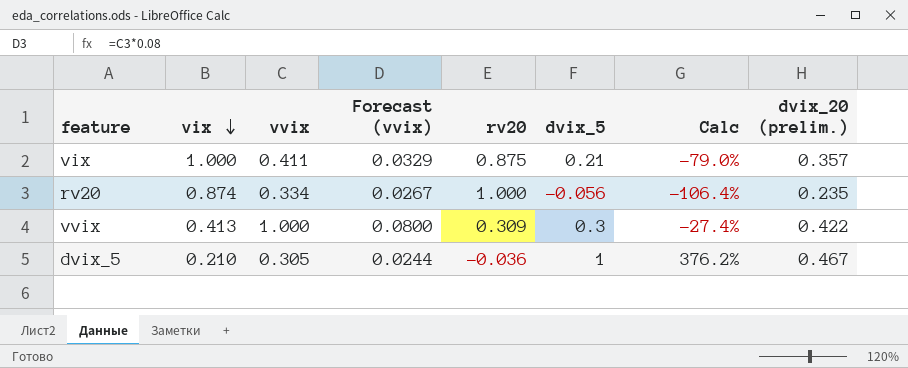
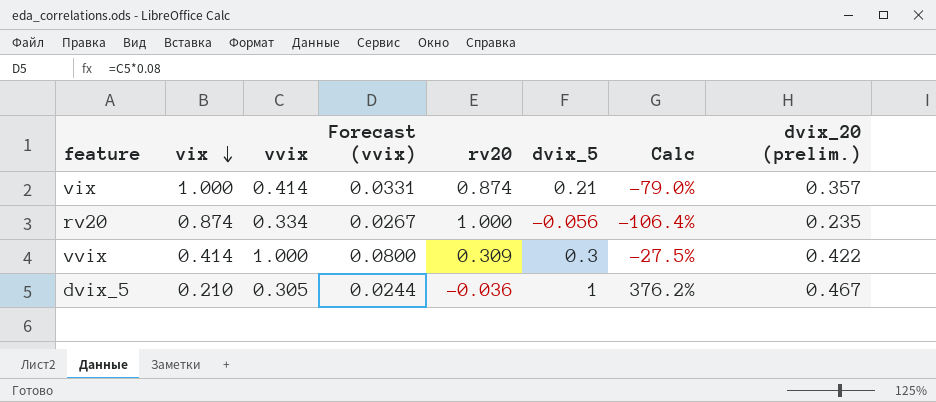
vix | vvix: 0.411 -> 0.414
vix | Forecast (vvix): 0.0329 -> 0.0331
vix | rv20: 0.875 -> 0.874
vvix | vix: 0.413 -> 0.414
vvix | Calc: -27.4% -> -27.5%

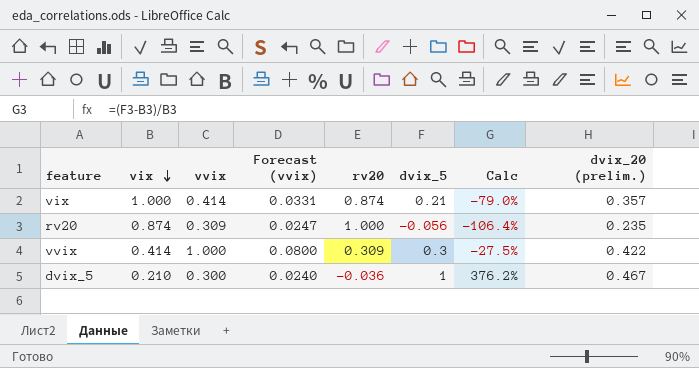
rv20 | vvix: 0.334 -> 0.309
rv20 | Forecast (vvix): 0.0267 -> 0.0247
dvix_5 | vvix: 0.305 -> 0.300
dvix_5 | Forecast (vvix): 0.0244 -> 0.0240

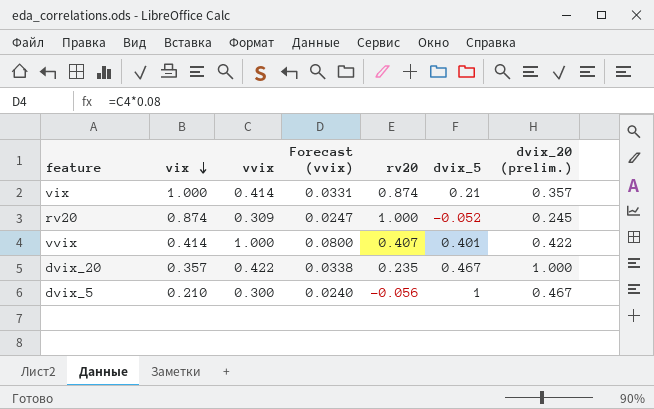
column Calc | formula: ([dvix_5] - [vix]) / [vix] -> none
rv20 | dvix_5: -0.056 -> -0.052
rv20 | dvix_20 (prelim.): 0.235 -> 0.245
vvix | rv20: 0.309 -> 0.407
vvix | dvix_5: 0.3 -> 0.401
row dvix_20: none -> 0.357 | 0.422 | 0.0338 | 0.235 | 0.467 | 1.000
dvix_5 | rv20: -0.036 -> -0.056

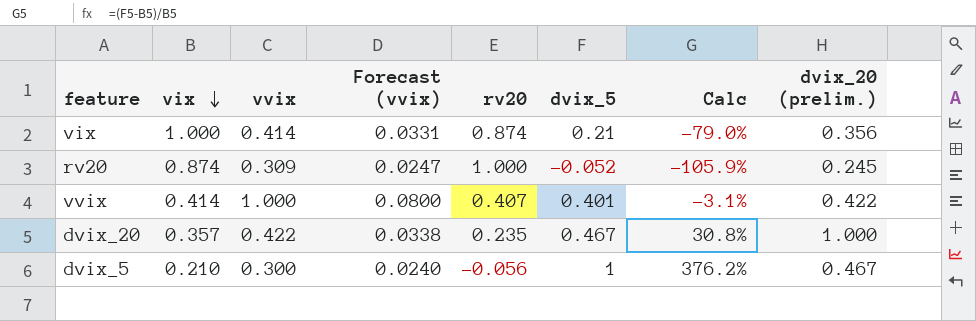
column Calc | formula: none -> ([dvix_5] - [vix]) / [vix]
vix | dvix_20 (prelim.): 0.357 -> 0.356

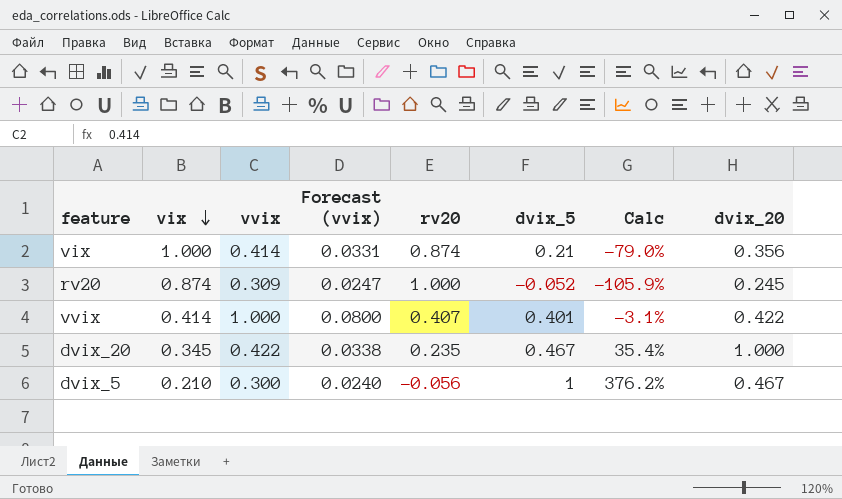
column name: dvix_20 (prelim.) -> dvix_20
dvix_20 | vix: 0.357 -> 0.345
dvix_20 | Calc: 30.8% -> 35.4%

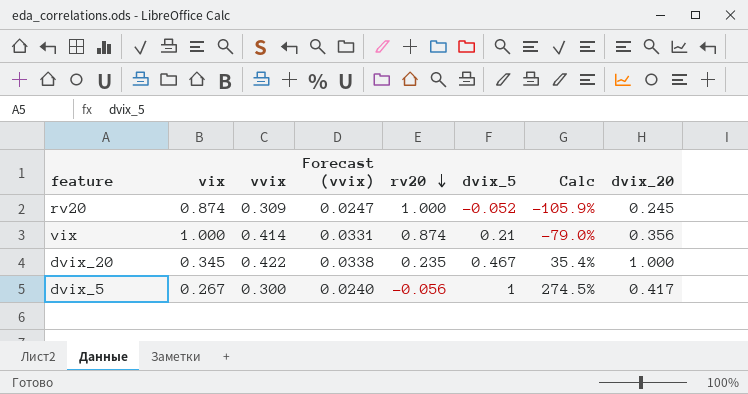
row order: vix descending -> rv20 descending
row vvix: 0.414 | 1.000 | 0.0800 | 0.407 | 0.401 | -3.1% | 0.422 -> none
dvix_5 | vix: 0.210 -> 0.267
dvix_5 | Calc: 376.2% -> 274.5%
dvix_5 | dvix_20: 0.467 -> 0.417

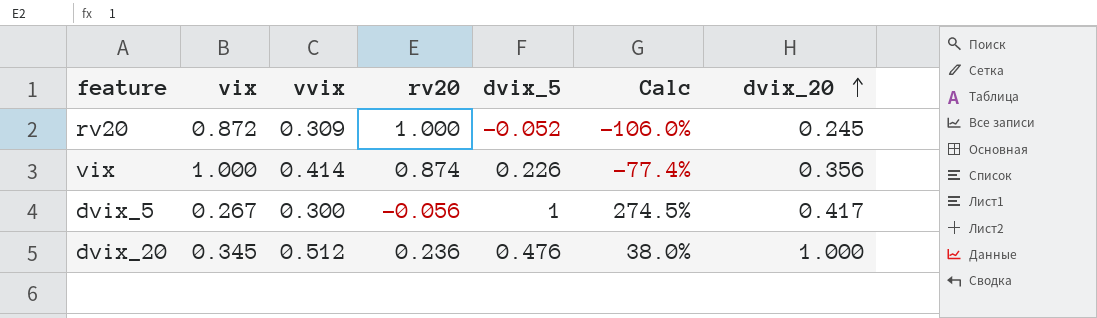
row order: rv20 descending -> dvix_20 ascending
column Forecast (vvix) | formula: [vvix] * 0.08 -> none
rv20 | vix: 0.874 -> 0.872
rv20 | Calc: -105.9% -> -106.0%
vix | dvix_5: 0.21 -> 0.226
vix | Calc: -79.0% -> -77.4%
dvix_20 | vvix: 0.422 -> 0.512
dvix_20 | rv20: 0.235 -> 0.236
dvix_20 | dvix_5: 0.467 -> 0.476
dvix_20 | Calc: 35.4% -> 38.0%

